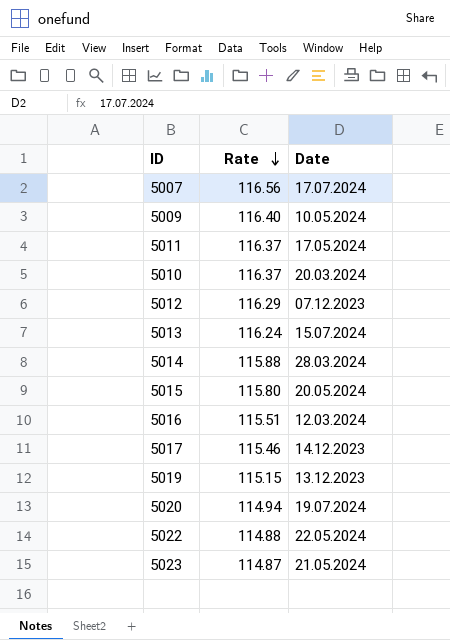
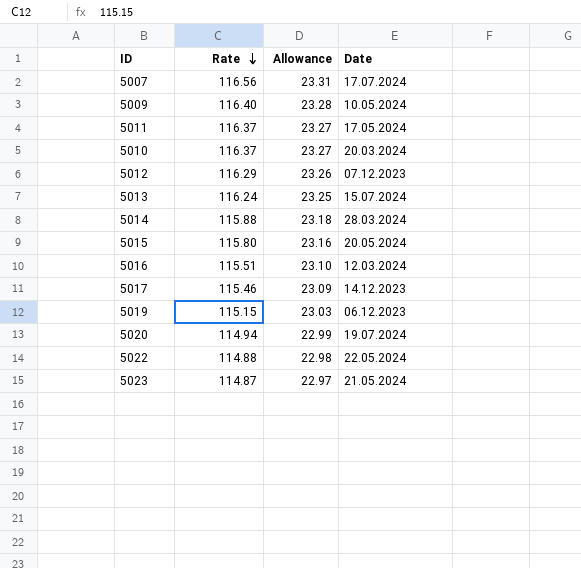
column Allowance | formula: none -> [Rate] * 0.2
5019 | Date: 13.12.2023 -> 06.12.2023

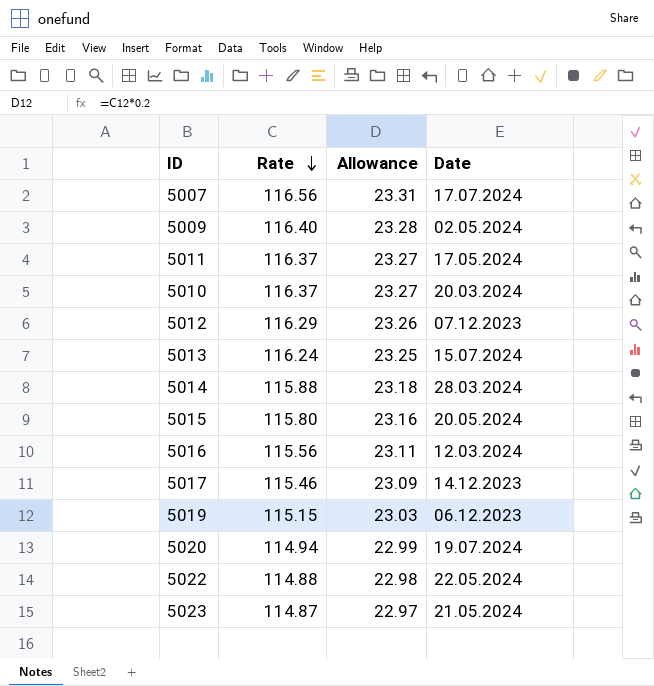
5009 | Date: 10.05.2024 -> 02.05.2024
5016 | Rate: 115.51 -> 115.56
5016 | Allowance: 23.10 -> 23.11

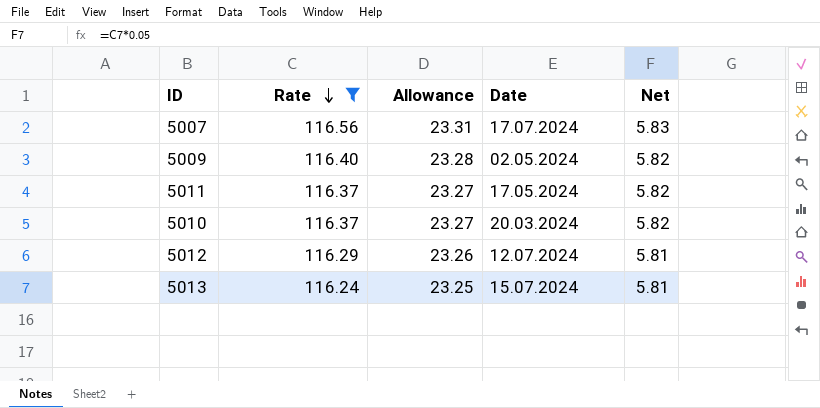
filter: none -> Rate >= 116.24
column Net | formula: none -> [Rate] * 0.05
5012 | Date: 07.12.2023 -> 12.07.2024

